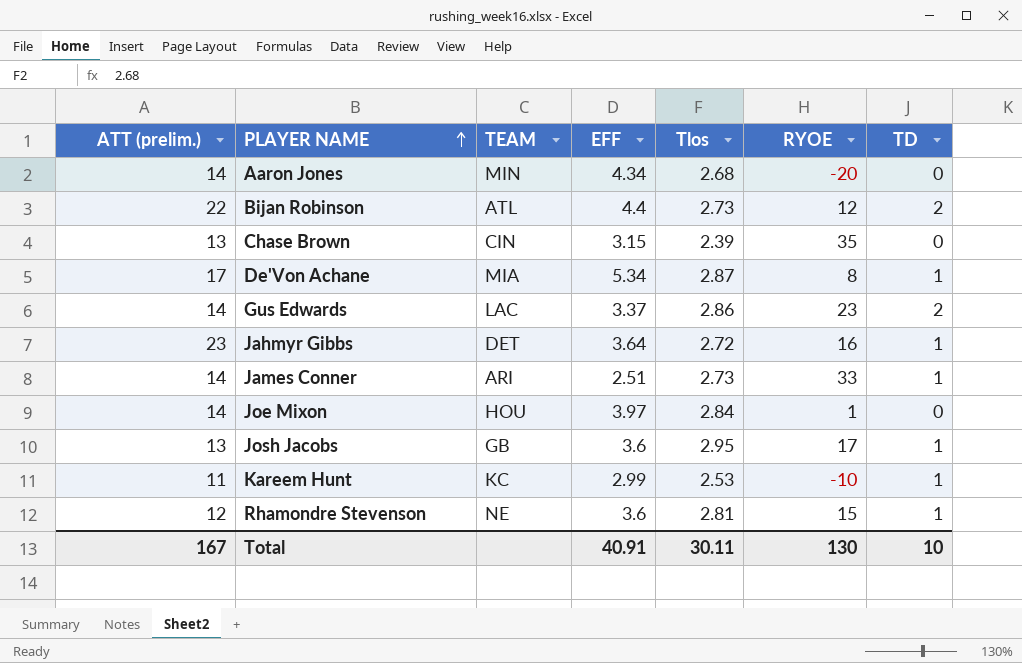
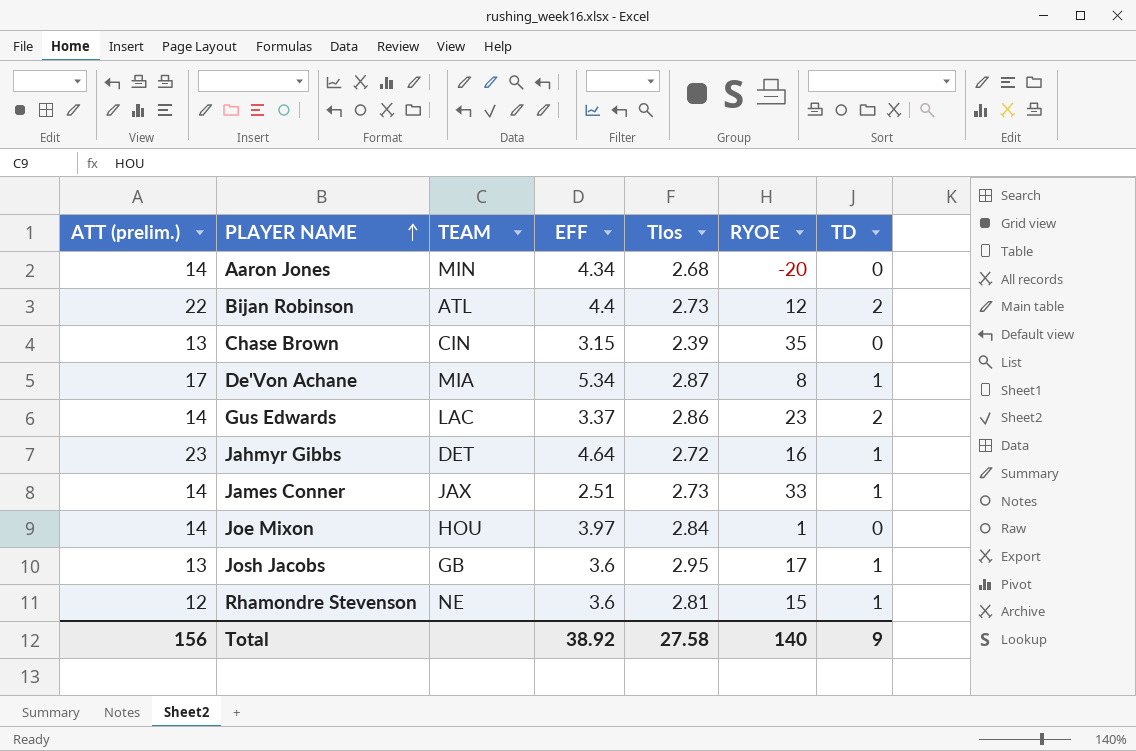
row Kareem Hunt: 11 | KC | 2.99 | 2.53 | -10 | 1 -> none
Jahmyr Gibbs | EFF: 3.64 -> 4.64
James Conner | TEAM: ARI -> JAX
Total | ATT (prelim.): 167 -> 156
Total | EFF: 40.91 -> 38.92
Total | Tlos: 30.11 -> 27.58
Total | RYOE: 130 -> 140
Total | TD: 10 -> 9

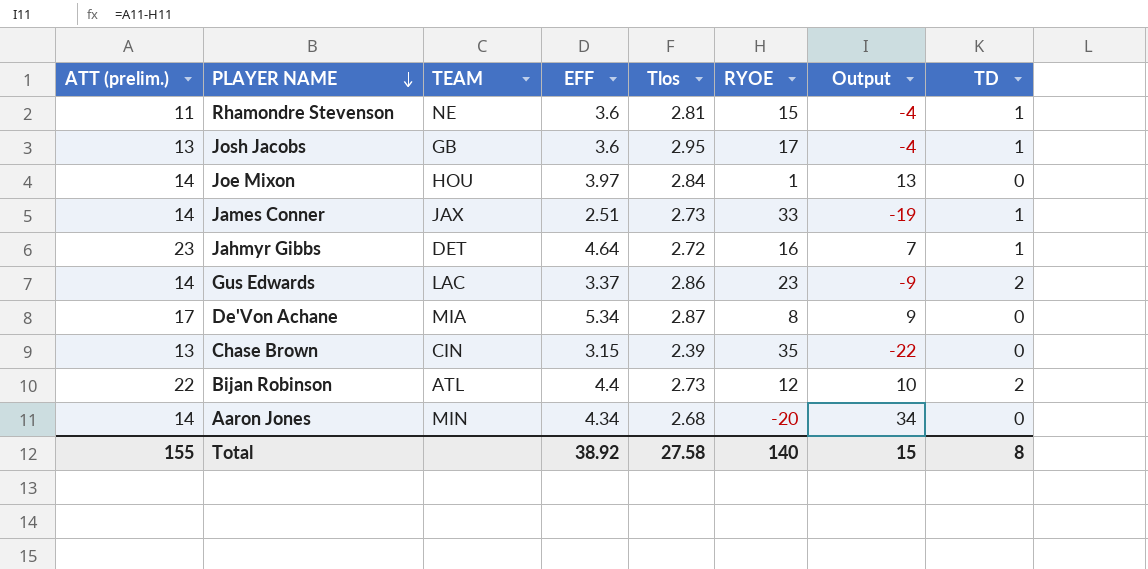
row order: PLAYER NAME ascending -> PLAYER NAME descending
column Output | formula: none -> [ATT (prelim.)] - [RYOE]
Rhamondre Stevenson | ATT (prelim.): 12 -> 11
De'Von Achane | TD: 1 -> 0
Total | ATT (prelim.): 156 -> 155
Total | TD: 9 -> 8

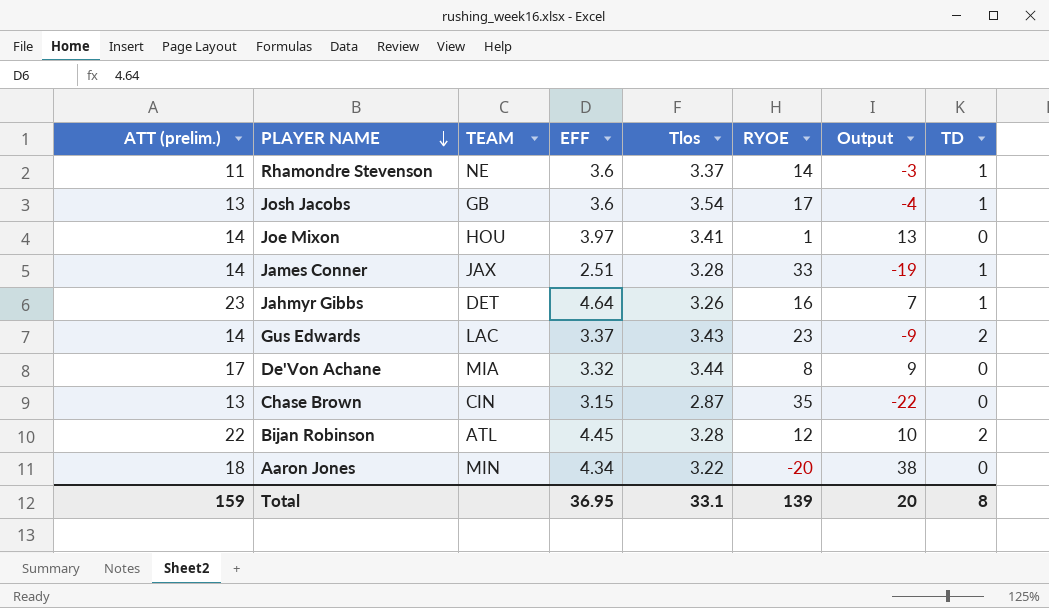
Rhamondre Stevenson | Tlos: 2.81 -> 3.37
Rhamondre Stevenson | RYOE: 15 -> 14
Rhamondre Stevenson | Output: -4 -> -3
Josh Jacobs | Tlos: 2.95 -> 3.54
Joe Mixon | Tlos: 2.84 -> 3.41
James Conner | Tlos: 2.73 -> 3.28
Jahmyr Gibbs | Tlos: 2.72 -> 3.26
Gus Edwards | Tlos: 2.86 -> 3.43
De'Von Achane | EFF: 5.34 -> 3.32
De'Von Achane | Tlos: 2.87 -> 3.44
Chase Brown | Tlos: 2.39 -> 2.87
Bijan Robinson | EFF: 4.4 -> 4.45
Bijan Robinson | Tlos: 2.73 -> 3.28
Aaron Jones | ATT (prelim.): 14 -> 18
Aaron Jones | Tlos: 2.68 -> 3.22
Aaron Jones | Output: 34 -> 38
Total | ATT (prelim.): 155 -> 159
Total | EFF: 38.92 -> 36.95
Total | Tlos: 27.58 -> 33.1
Total | RYOE: 140 -> 139
Total | Output: 15 -> 20

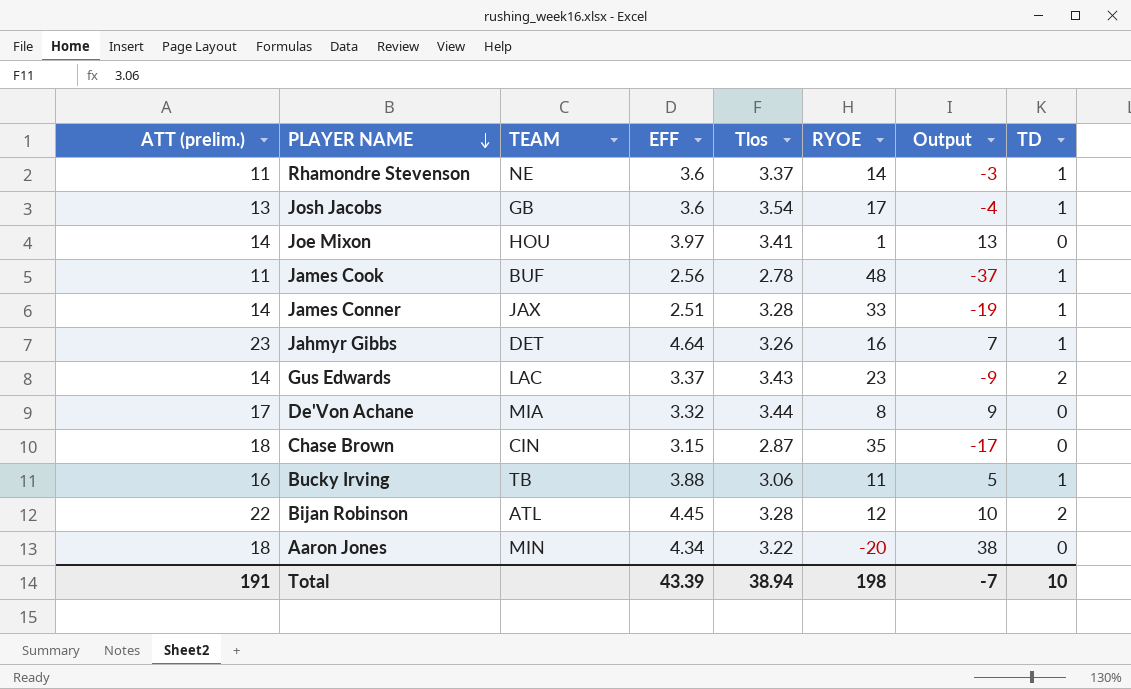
row James Cook: none -> 11 | BUF | 2.56 | 2.78 | 48 | -37 | 1
Chase Brown | ATT (prelim.): 13 -> 18
Chase Brown | Output: -22 -> -17
row Bucky Irving: none -> 16 | TB | 3.88 | 3.06 | 11 | 5 | 1
Total | ATT (prelim.): 159 -> 191
Total | EFF: 36.95 -> 43.39
Total | Tlos: 33.1 -> 38.94
Total | RYOE: 139 -> 198
Total | Output: 20 -> -7
Total | TD: 8 -> 10

